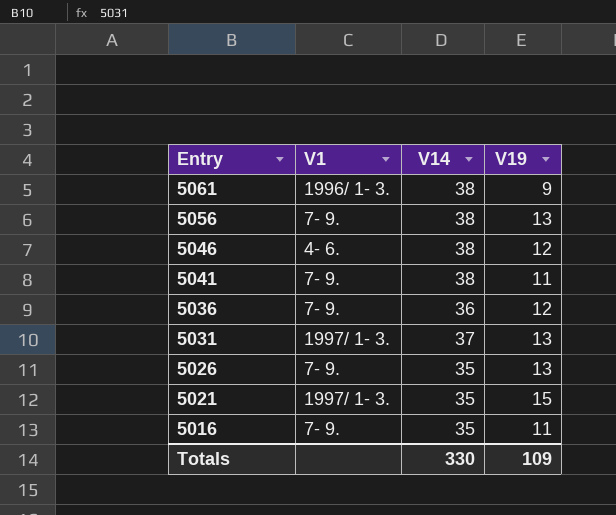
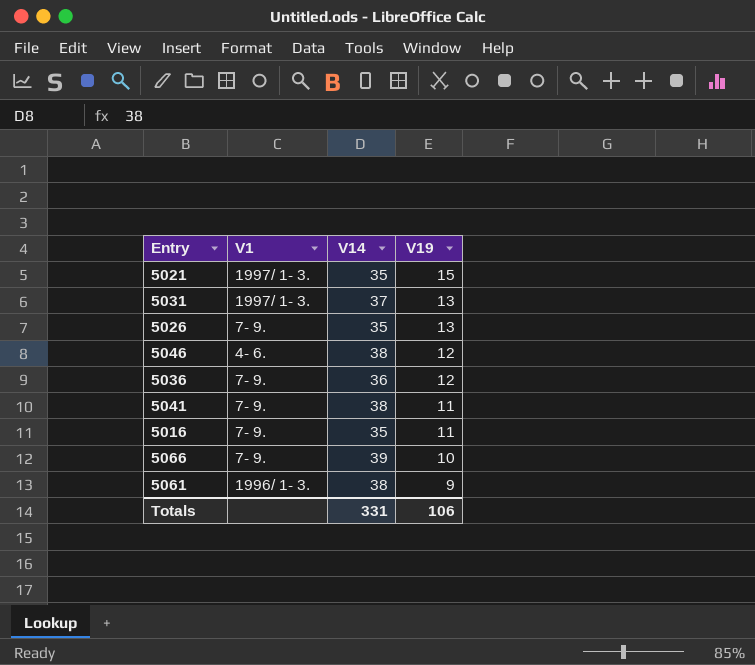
row order: Entry descending -> V19 descending
row 5056: 7- 9. | 38 | 13 -> none
row 5066: none -> 7- 9. | 39 | 10
Totals | V14: 330 -> 331
Totals | V19: 109 -> 106

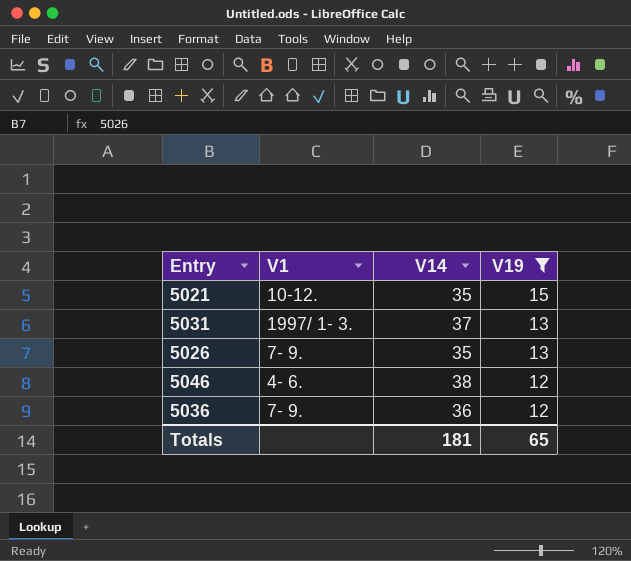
filter: none -> V19 >= 12
5021 | V1: 1997/ 1- 3. -> 10-12.
Totals | V14: 331 -> 181
Totals | V19: 106 -> 65

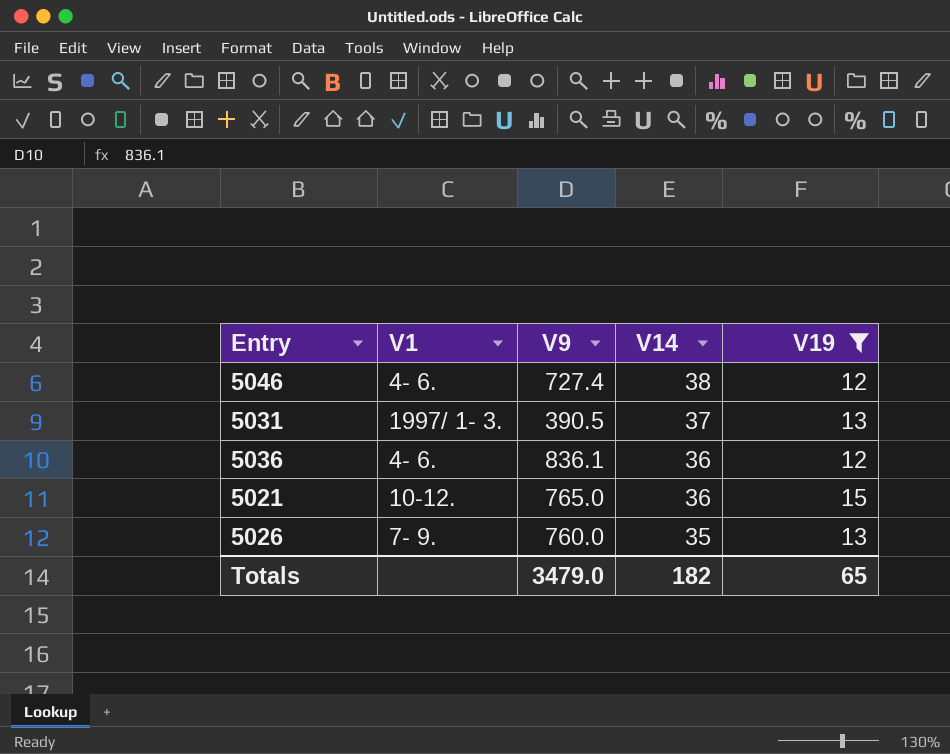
row order: V19 descending -> V14 descending
column V9 | position: none -> 3
5036 | V1: 7- 9. -> 4- 6.
5021 | V14: 35 -> 36
Totals | V14: 181 -> 182

